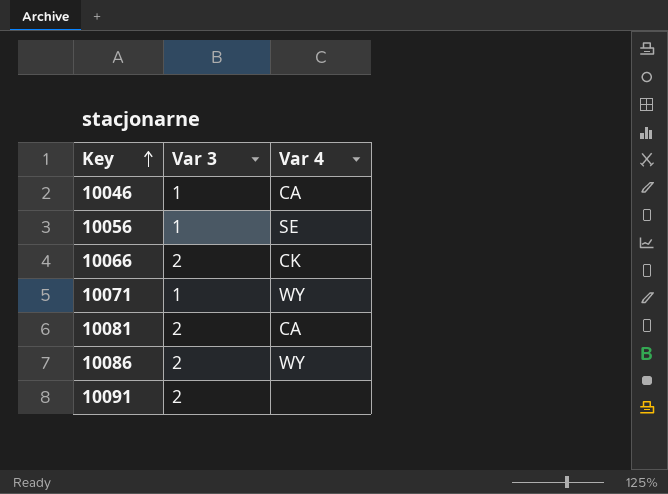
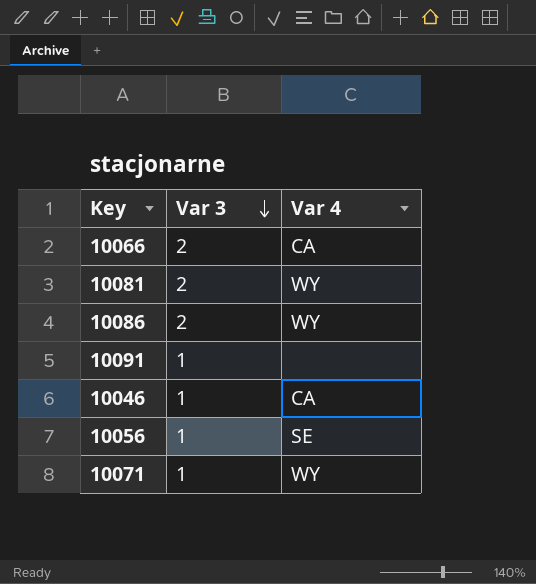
row order: Key ascending -> Var 3 descending
10066 | Var 4: CK -> CA
10081 | Var 4: CA -> WY
10091 | Var 3: 2 -> 1

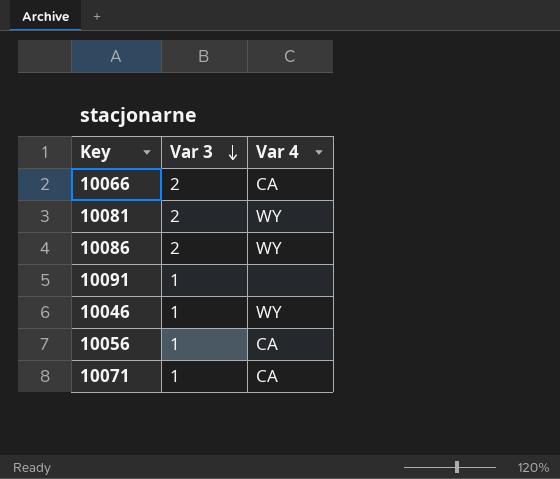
10046 | Var 4: CA -> WY
10056 | Var 4: SE -> CA
10071 | Var 4: WY -> CA

